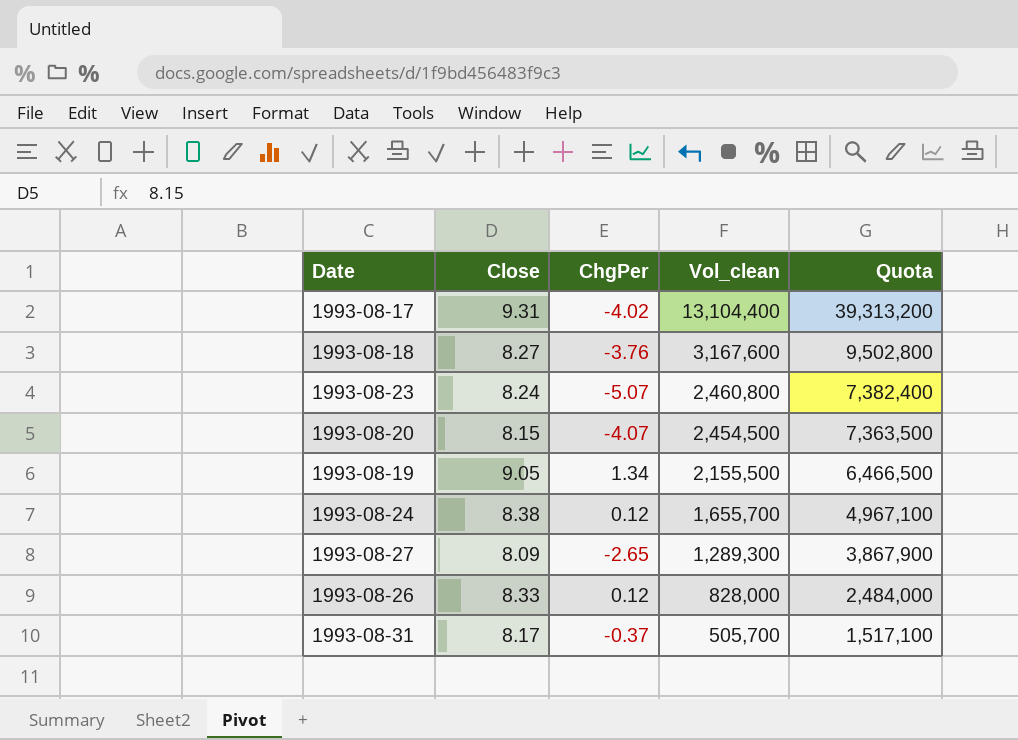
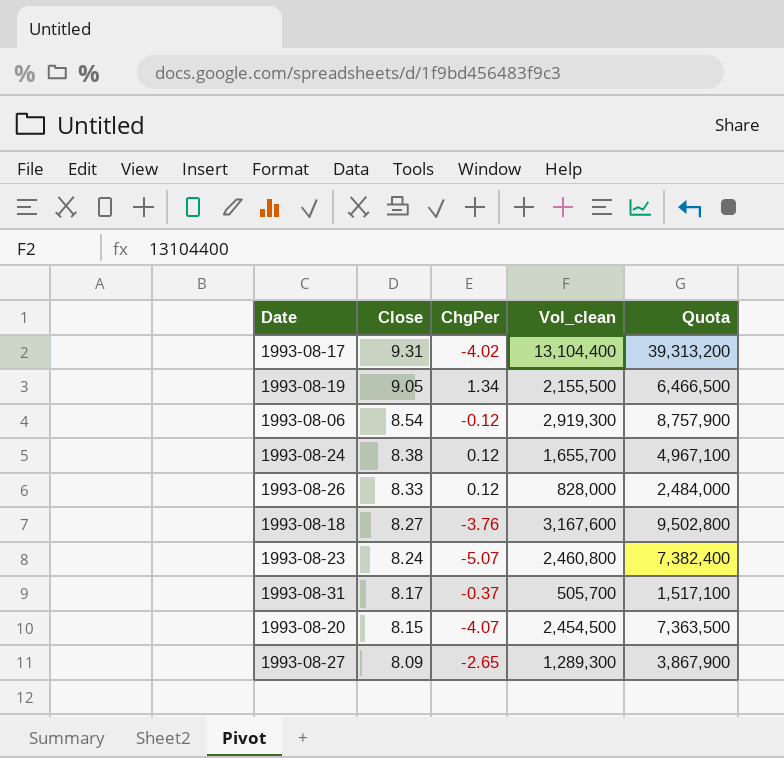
row order: Vol_clean descending -> Close descending
row 1993-08-06: none -> 8.54 | -0.12 | 2,919,300 | 8,757,900

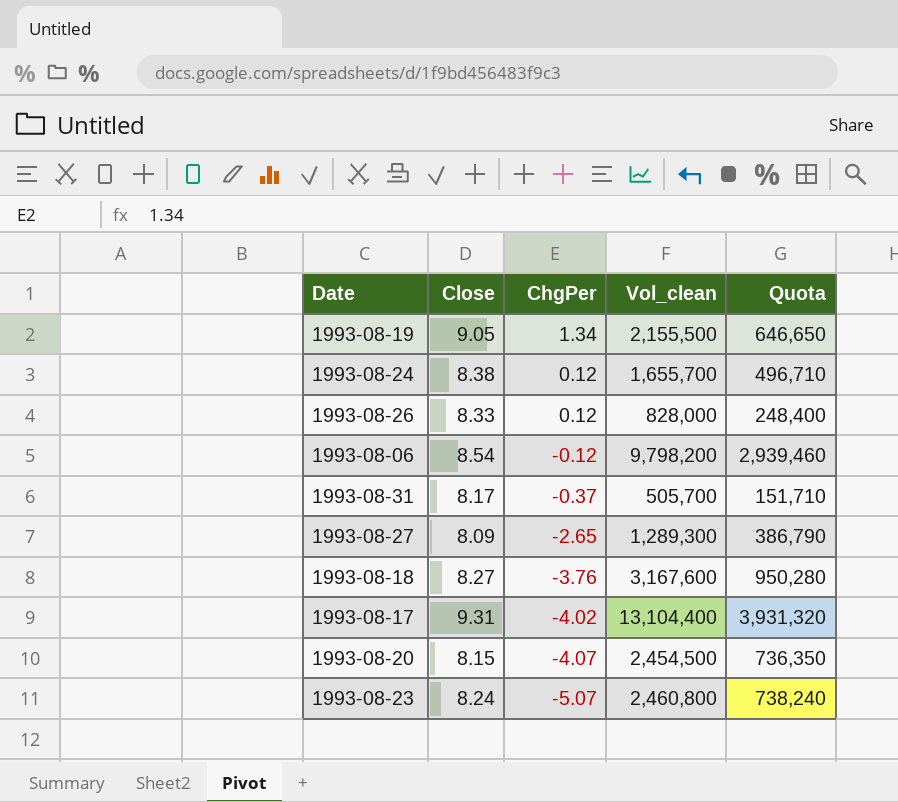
row order: Close descending -> ChgPer descending
column Quota | formula: [Vol_clean] * 3 -> [Vol_clean] * 0.3
1993-08-06 | Vol_clean: 2,919,300 -> 9,798,200

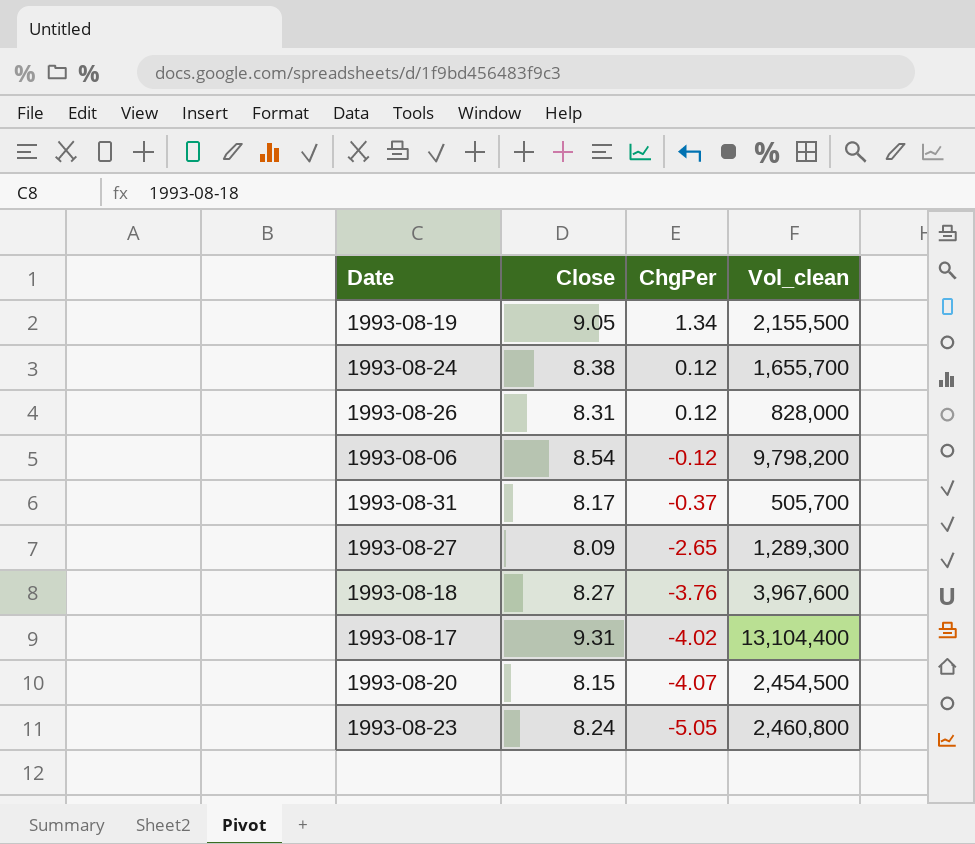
column Quota | formula: [Vol_clean] * 0.3 -> none
1993-08-26 | Close: 8.33 -> 8.31
1993-08-18 | Vol_clean: 3,167,600 -> 3,967,600
1993-08-23 | ChgPer: -5.07 -> -5.05

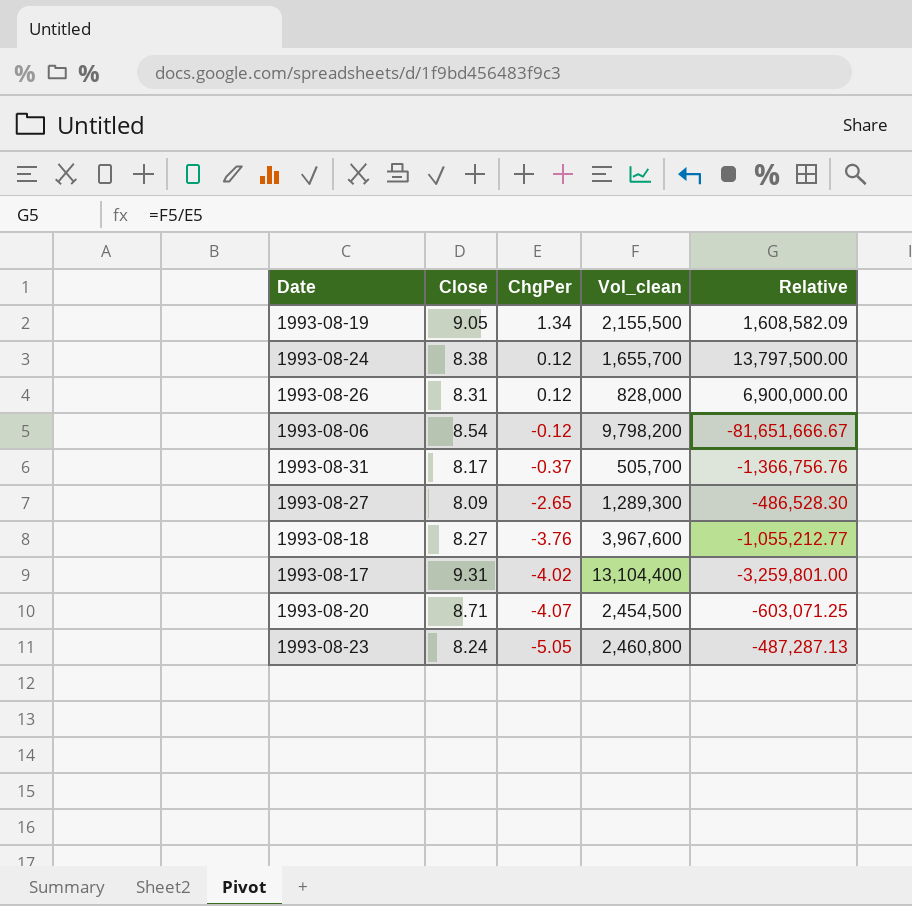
column Relative | formula: none -> [Vol_clean] / [ChgPer]
1993-08-20 | Close: 8.15 -> 8.71

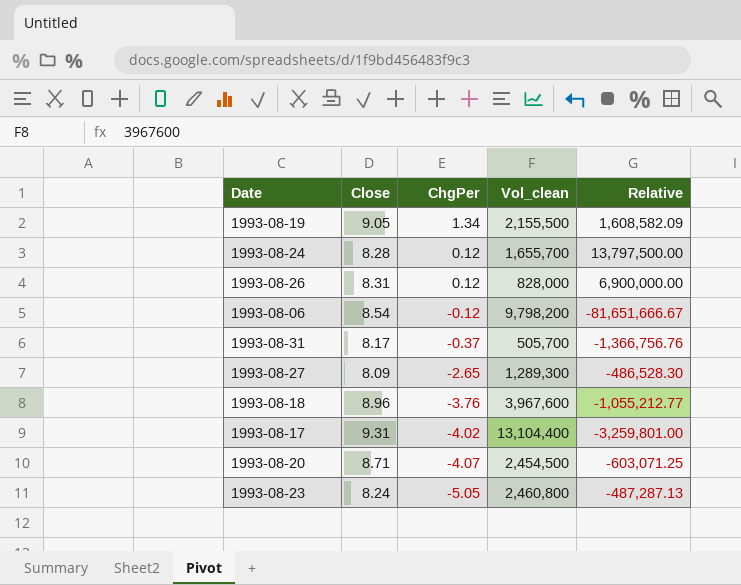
1993-08-24 | Close: 8.38 -> 8.28
1993-08-18 | Close: 8.27 -> 8.96

